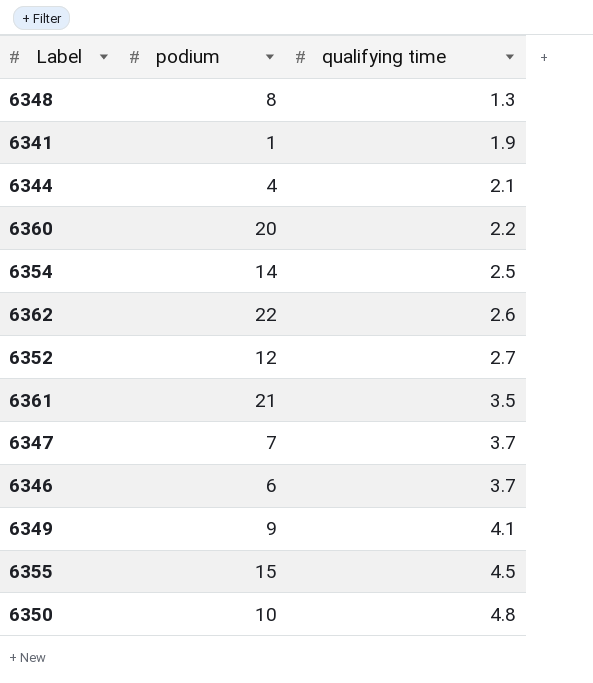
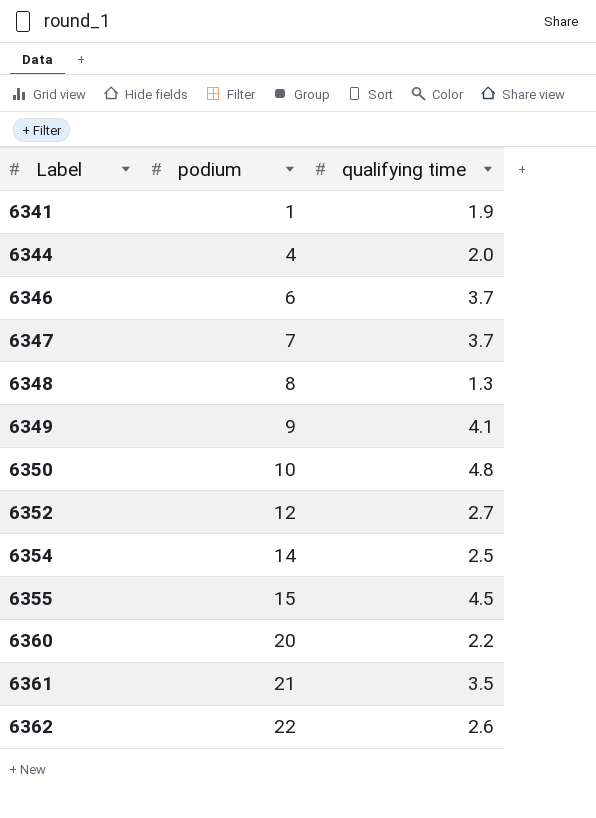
row order: qualifying time ascending -> Label ascending
6344 | qualifying time: 2.1 -> 2.0

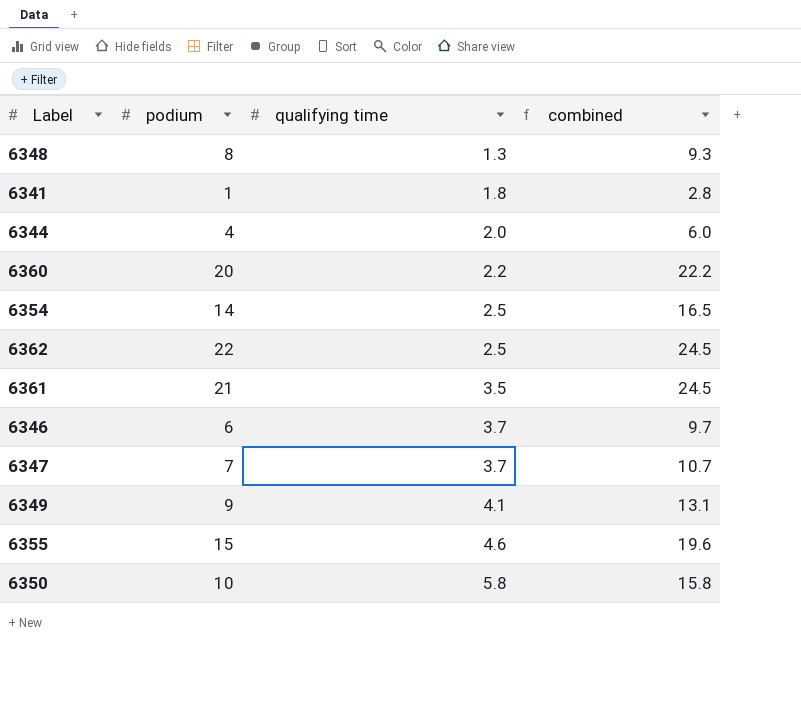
row order: Label ascending -> qualifying time ascending
column combined | formula: none -> [podium] + [qualifying time]
row 6352: 12 | 2.7 -> none
6341 | qualifying time: 1.9 -> 1.8
6362 | qualifying time: 2.6 -> 2.5
6355 | qualifying time: 4.5 -> 4.6
6350 | qualifying time: 4.8 -> 5.8

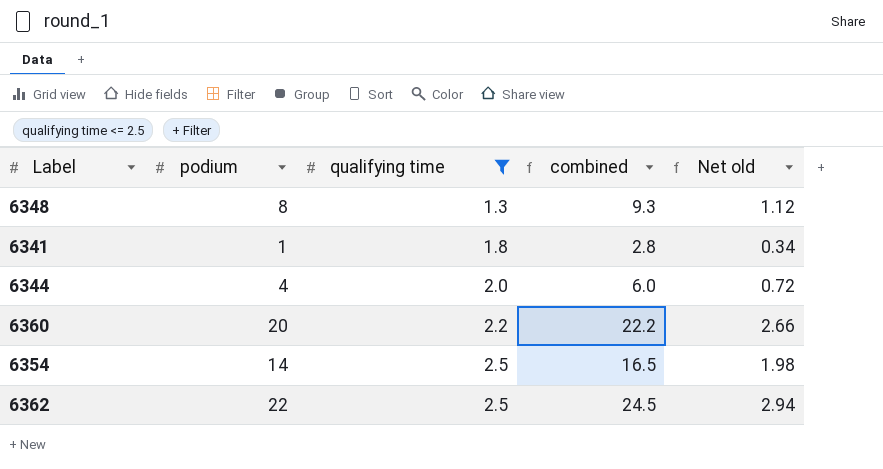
filter: none -> qualifying time <= 2.5
column Net old | formula: none -> [combined] * 0.12

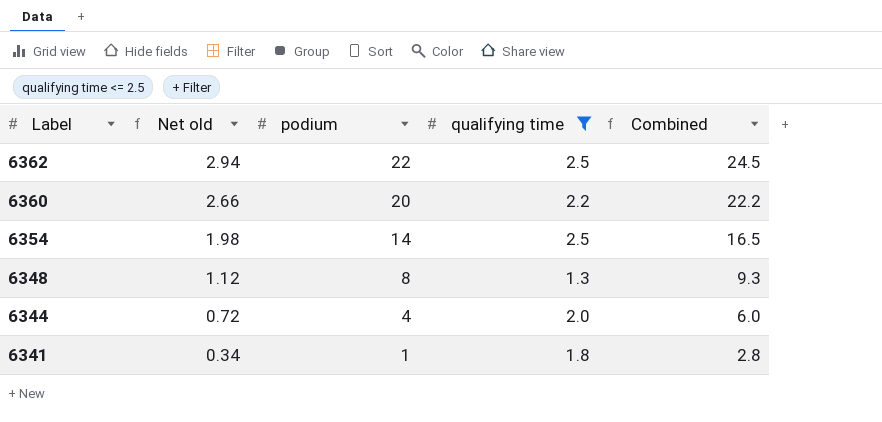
row order: qualifying time ascending -> Label descending
column Net old | position: 5 -> 2
column name: combined -> Combined

